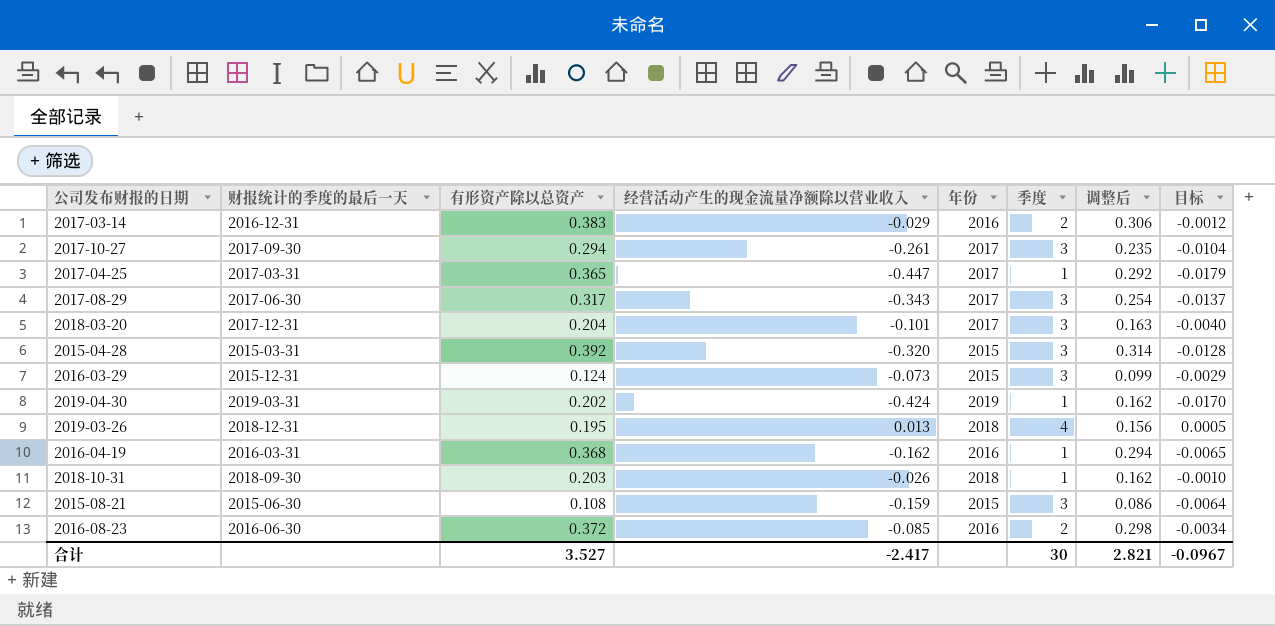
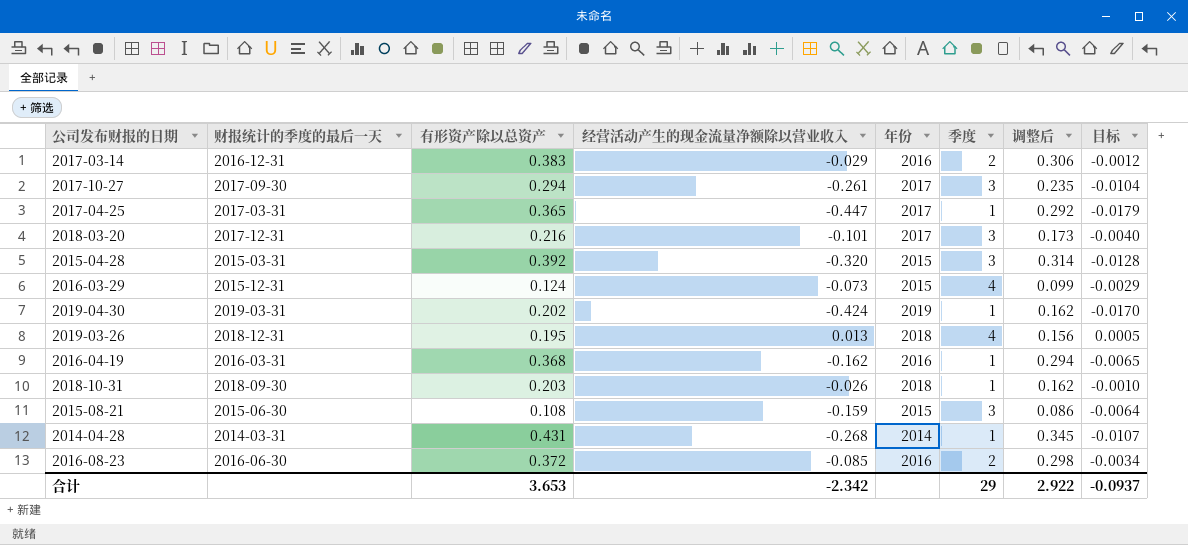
row 2017-08-29: 2017-06-30 | 0.317 | -0.343 | 2017 | 3 | 0.254 | -0.0137 -> none
2018-03-20 | 有形资产除以总资产: 0.204 -> 0.216
2018-03-20 | 调整后: 0.163 -> 0.173
2016-03-29 | 季度: 3 -> 4
row 2014-04-28: none -> 2014-03-31 | 0.431 | -0.268 | 2014 | 1 | 0.345 | -0.0107
合计 | 有形资产除以总资产: 3.527 -> 3.653
合计 | 经营活动产生的现金流量净额除以营业收入: -2.417 -> -2.342
合计 | 季度: 30 -> 29
合计 | 调整后: 2.821 -> 2.922
合计 | 目标: -0.0967 -> -0.0937

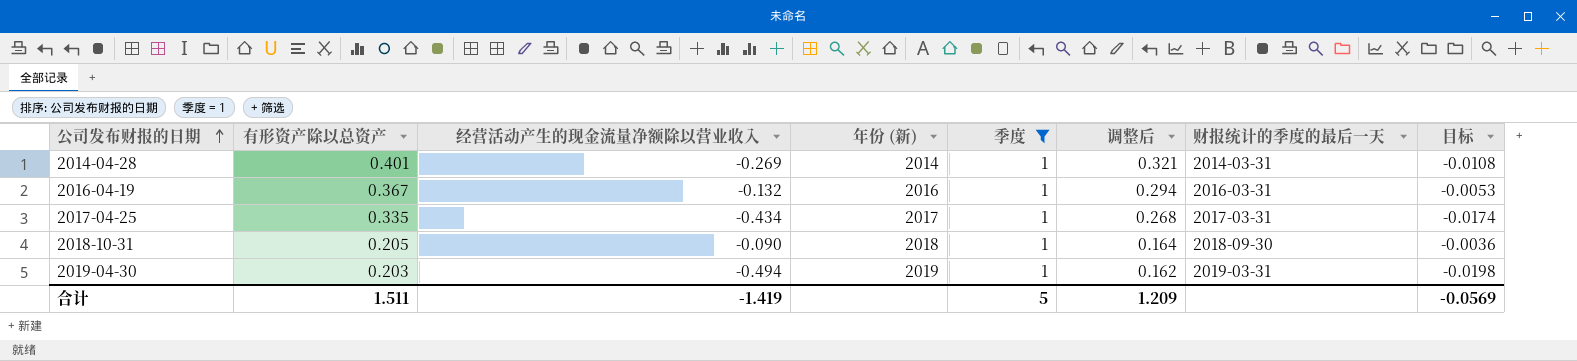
filter: none -> 季度 = 1
row order: none -> 公司发布财报的日期 ascending
column name: 年份 -> 年份 (新)
column 财报统计的季度的最后一天 | position: 2 -> 7
2014-04-28 | 有形资产除以总资产: 0.431 -> 0.401
2014-04-28 | 经营活动产生的现金流量净额除以营业收入: -0.268 -> -0.269
2014-04-28 | 调整后: 0.345 -> 0.321
2014-04-28 | 目标: -0.0107 -> -0.0108
2016-04-19 | 有形资产除以总资产: 0.368 -> 0.367
2016-04-19 | 经营活动产生的现金流量净额除以营业收入: -0.162 -> -0.132
2016-04-19 | 目标: -0.0065 -> -0.0053
2017-04-25 | 有形资产除以总资产: 0.365 -> 0.335
2017-04-25 | 经营活动产生的现金流量净额除以营业收入: -0.447 -> -0.434
2017-04-25 | 调整后: 0.292 -> 0.268
2017-04-25 | 目标: -0.0179 -> -0.0174
2018-10-31 | 有形资产除以总资产: 0.203 -> 0.205
2018-10-31 | 经营活动产生的现金流量净额除以营业收入: -0.026 -> -0.090
2018-10-31 | 调整后: 0.162 -> 0.164
2018-10-31 | 目标: -0.0010 -> -0.0036
2019-04-30 | 有形资产除以总资产: 0.202 -> 0.203
2019-04-30 | 经营活动产生的现金流量净额除以营业收入: -0.424 -> -0.494
2019-04-30 | 目标: -0.0170 -> -0.0198
合计 | 有形资产除以总资产: 3.653 -> 1.511
合计 | 经营活动产生的现金流量净额除以营业收入: -2.342 -> -1.419
合计 | 季度: 29 -> 5
合计 | 调整后: 2.922 -> 1.209
合计 | 目标: -0.0937 -> -0.0569

